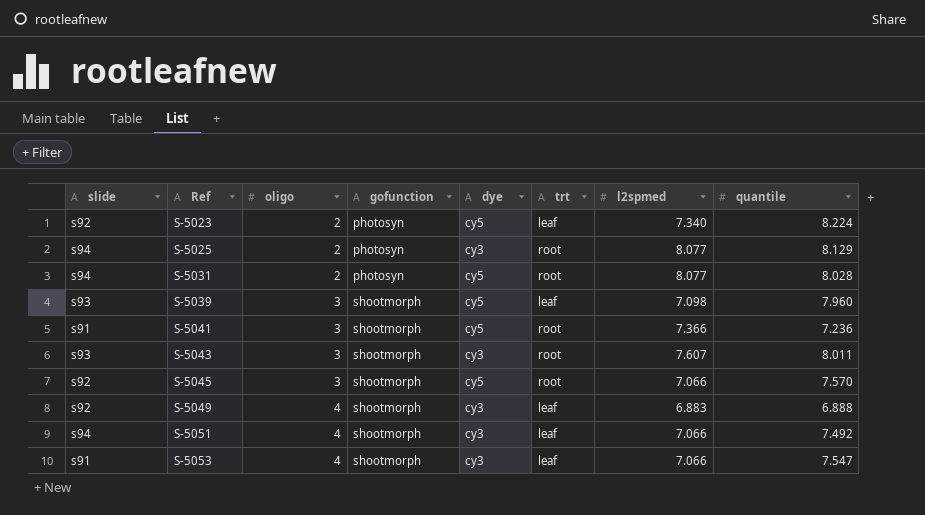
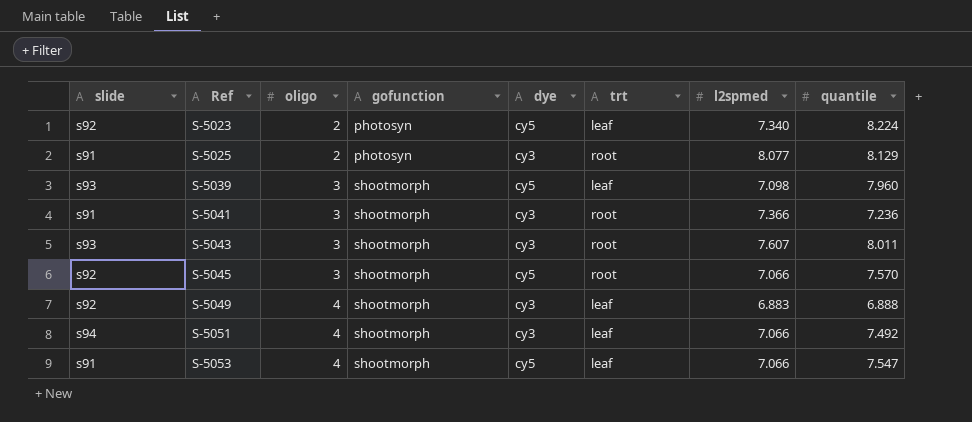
row S-5031: s94 | 2 | photosyn | cy5 | root | 8.077 | 8.028 -> none
S-5025 | slide: s94 -> s91
S-5041 | dye: cy5 -> cy3
S-5053 | dye: cy3 -> cy5

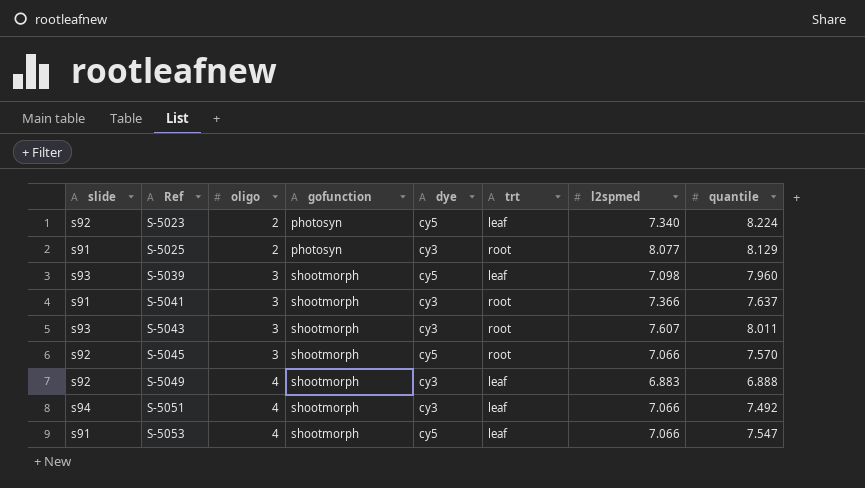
S-5041 | quantile: 7.236 -> 7.637

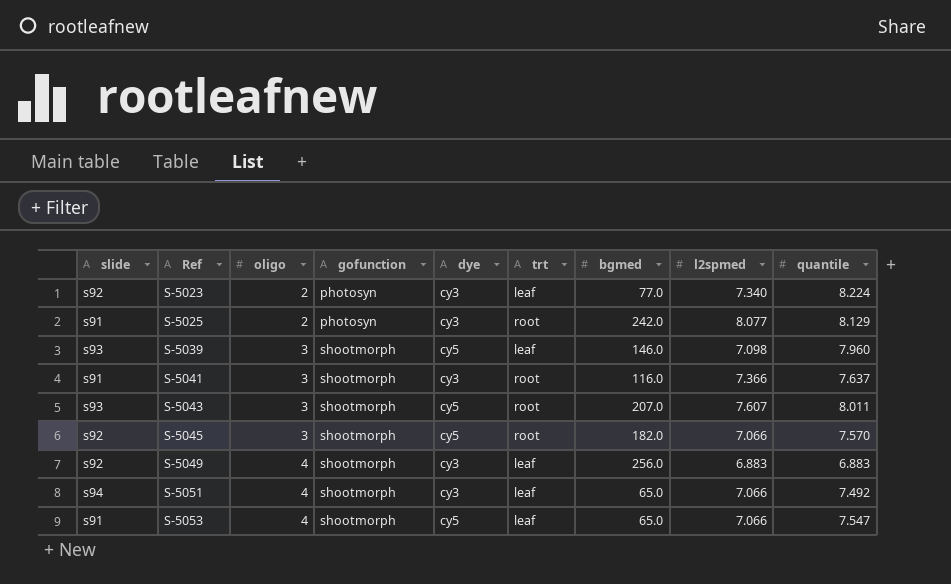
column bgmed | position: none -> 7
S-5023 | dye: cy5 -> cy3
S-5043 | dye: cy3 -> cy5
S-5049 | quantile: 6.888 -> 6.883

